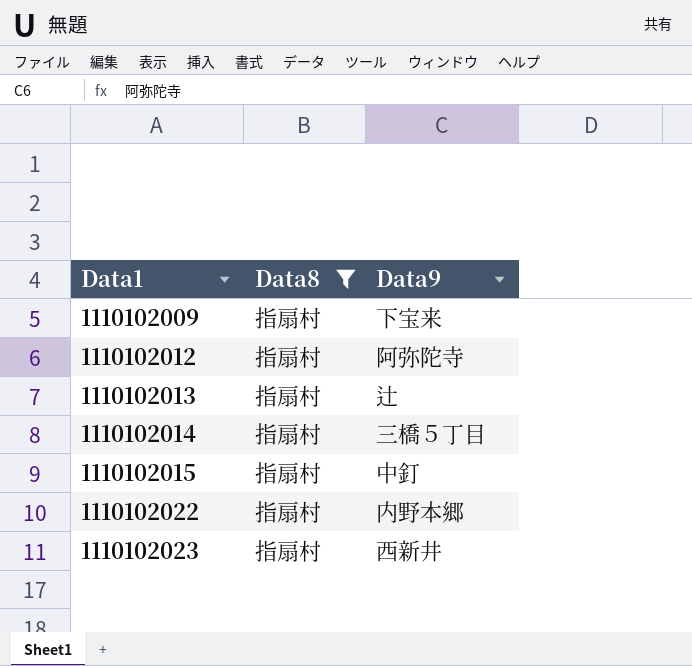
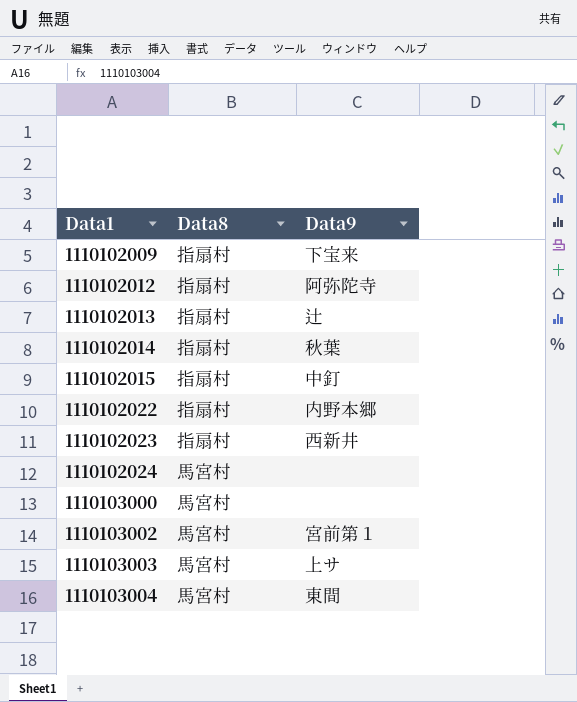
filter: Data8 = 指扇村 -> none
1110102014 | Data9: 三橋５丁目 -> 秋葉

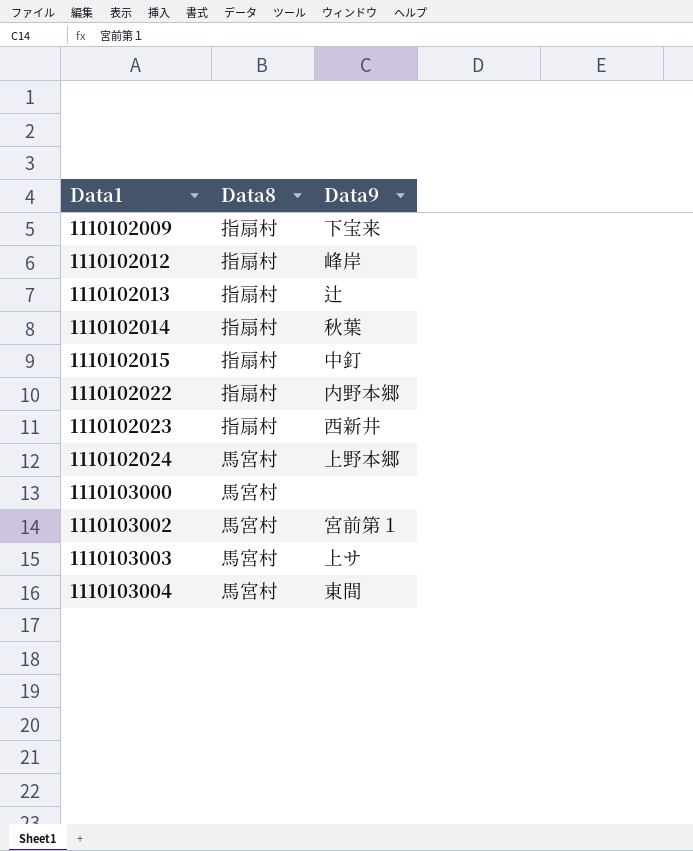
1110102012 | Data9: 阿弥陀寺 -> 峰岸
1110102024 | Data9: none -> 上野本郷

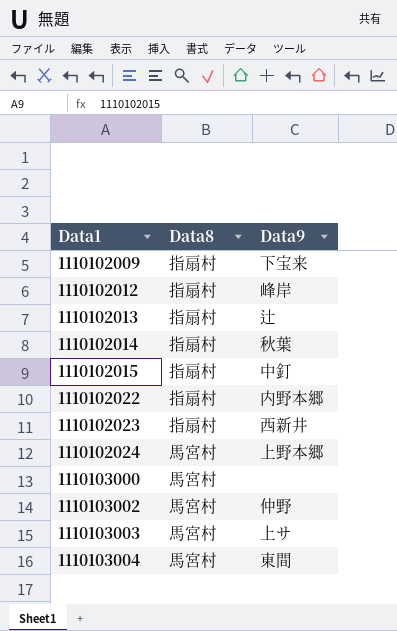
1110103002 | Data9: 宮前第１ -> 仲野

